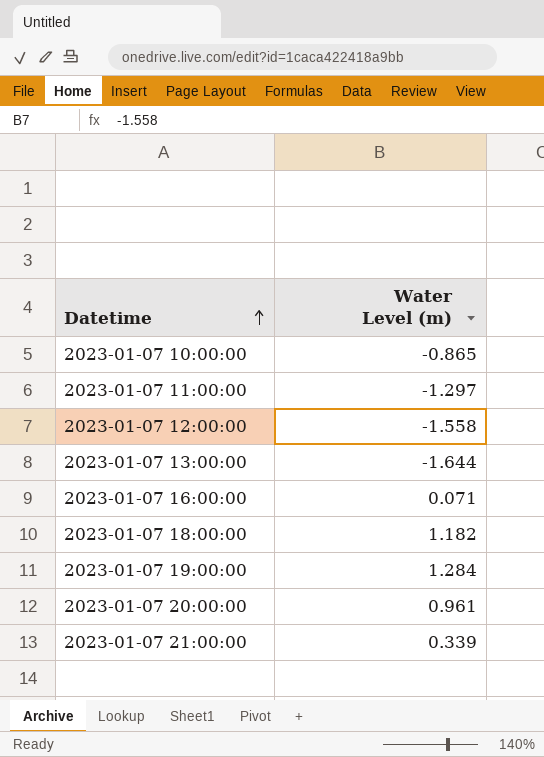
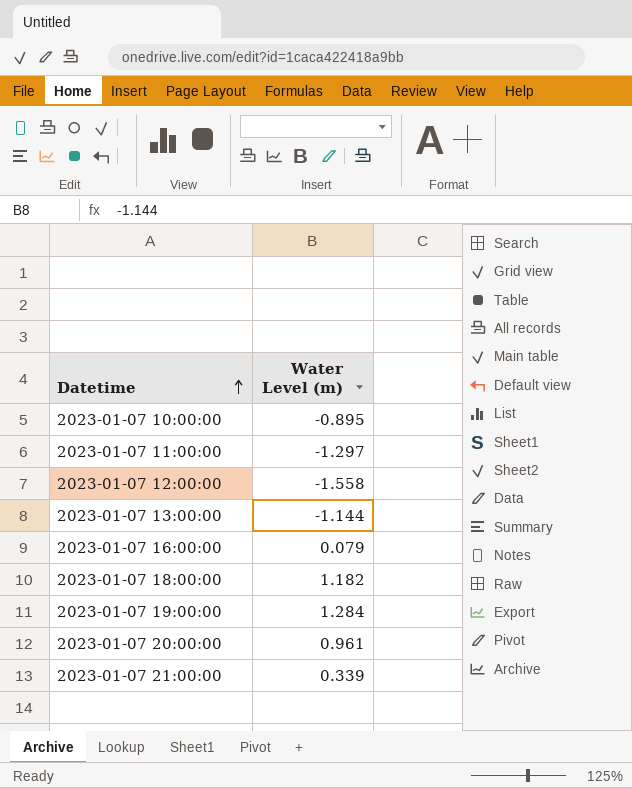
2023-01-07 10:00:00 | Water Level (m): -0.865 -> -0.895
2023-01-07 13:00:00 | Water Level (m): -1.644 -> -1.144
2023-01-07 16:00:00 | Water Level (m): 0.071 -> 0.079

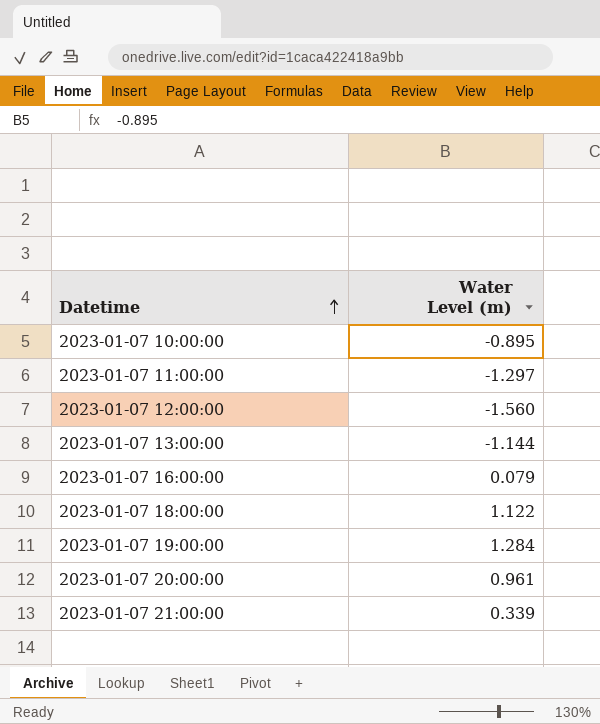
2023-01-07 12:00:00 | Water Level (m): -1.558 -> -1.560
2023-01-07 18:00:00 | Water Level (m): 1.182 -> 1.122

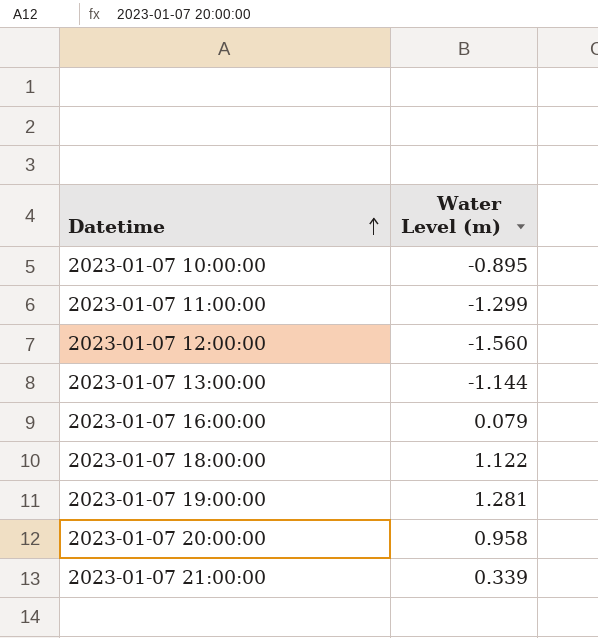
2023-01-07 11:00:00 | Water Level (m): -1.297 -> -1.299
2023-01-07 19:00:00 | Water Level (m): 1.284 -> 1.281
2023-01-07 20:00:00 | Water Level (m): 0.961 -> 0.958

